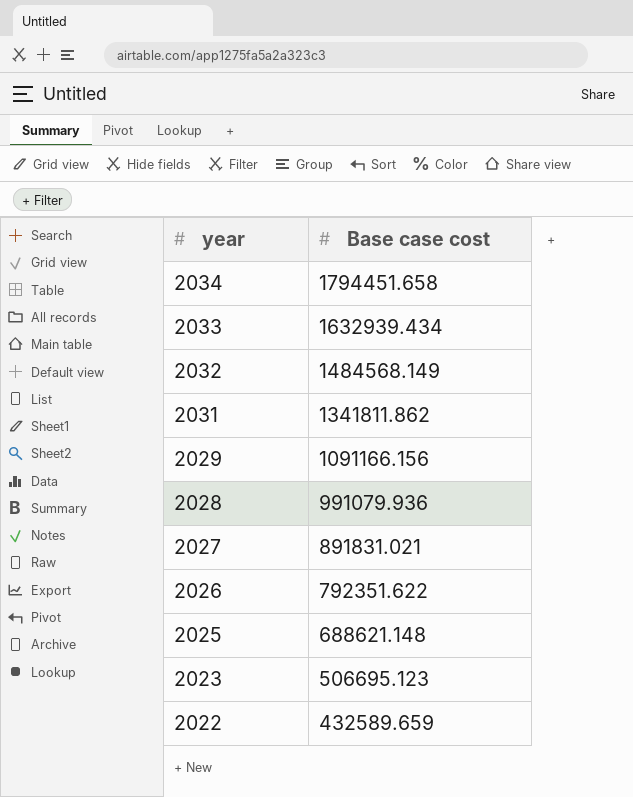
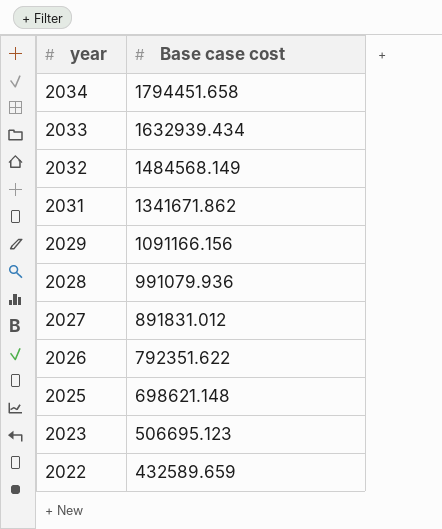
2031 | Base case cost: 1341811.862 -> 1341671.862
2027 | Base case cost: 891831.021 -> 891831.012
2025 | Base case cost: 688621.148 -> 698621.148

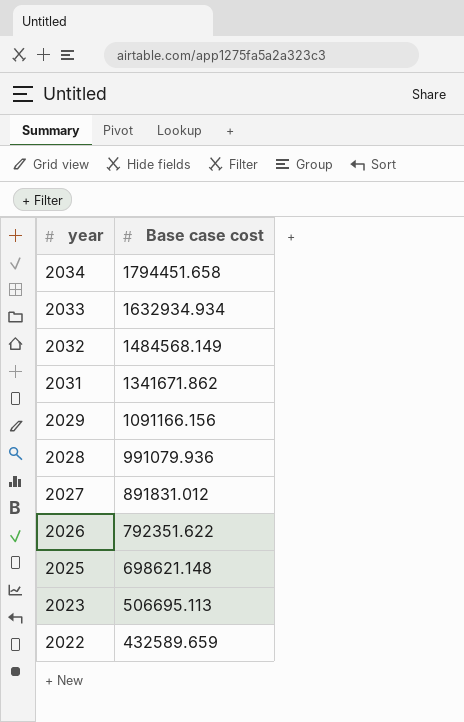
2033 | Base case cost: 1632939.434 -> 1632934.934
2023 | Base case cost: 506695.123 -> 506695.113

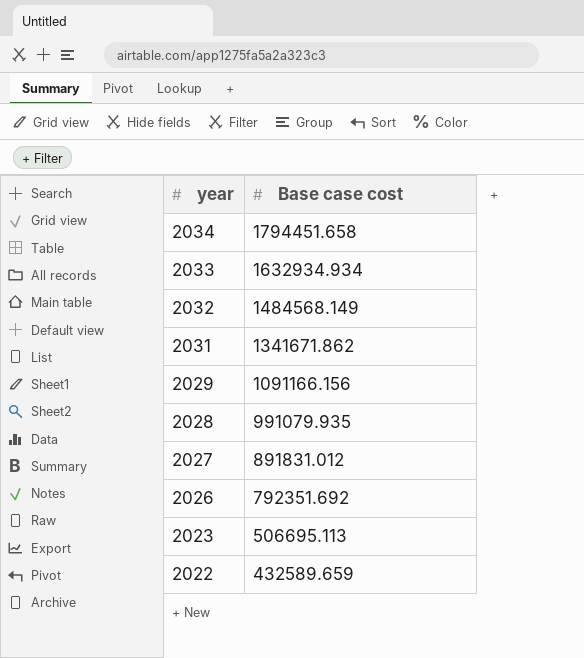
row 2025: 698621.148 -> none
2028 | Base case cost: 991079.936 -> 991079.935
2026 | Base case cost: 792351.622 -> 792351.692

